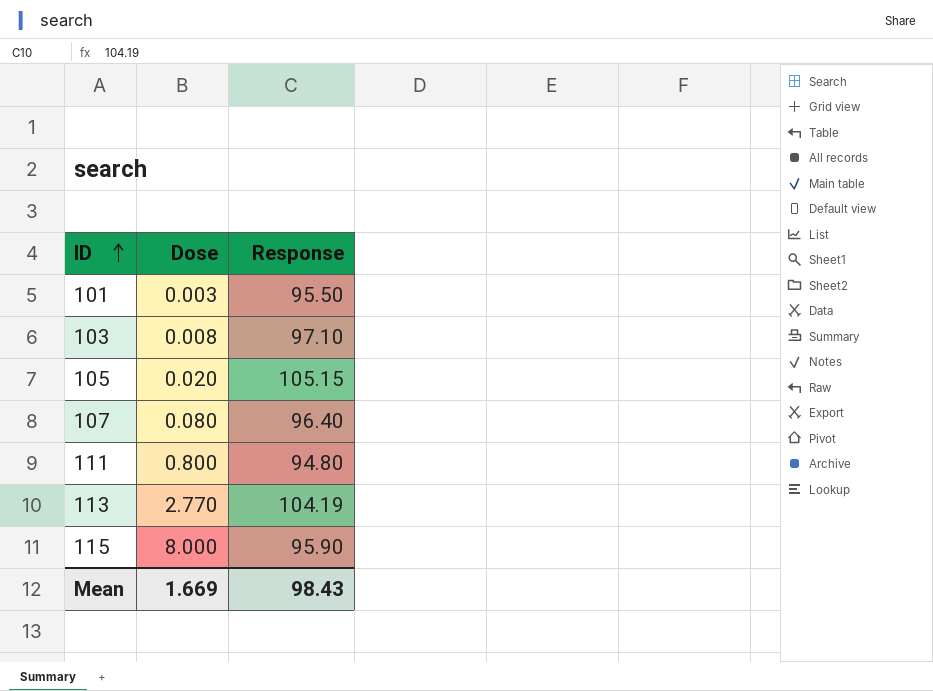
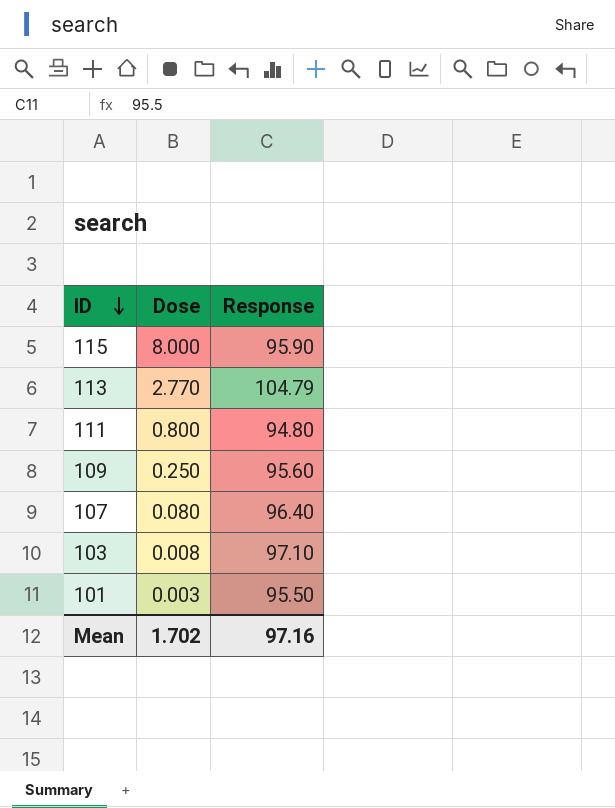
row order: ID ascending -> ID descending
row 105: 0.020 | 105.15 -> none
113 | Response: 104.19 -> 104.79
row 109: none -> 0.250 | 95.60
Mean | Dose: 1.669 -> 1.702
Mean | Response: 98.43 -> 97.16

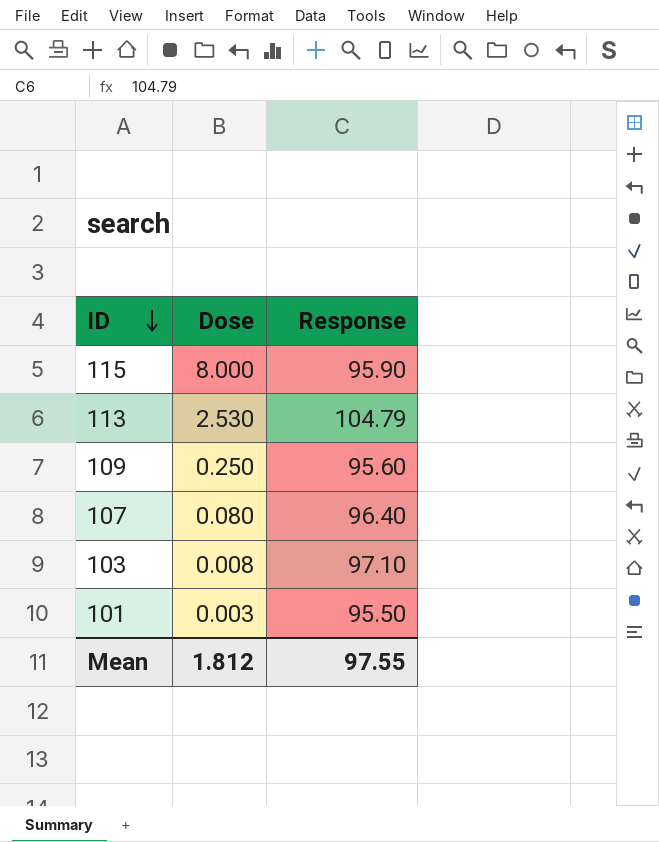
row 111: 0.800 | 94.80 -> none
113 | Dose: 2.770 -> 2.530
Mean | Dose: 1.702 -> 1.812
Mean | Response: 97.16 -> 97.55

